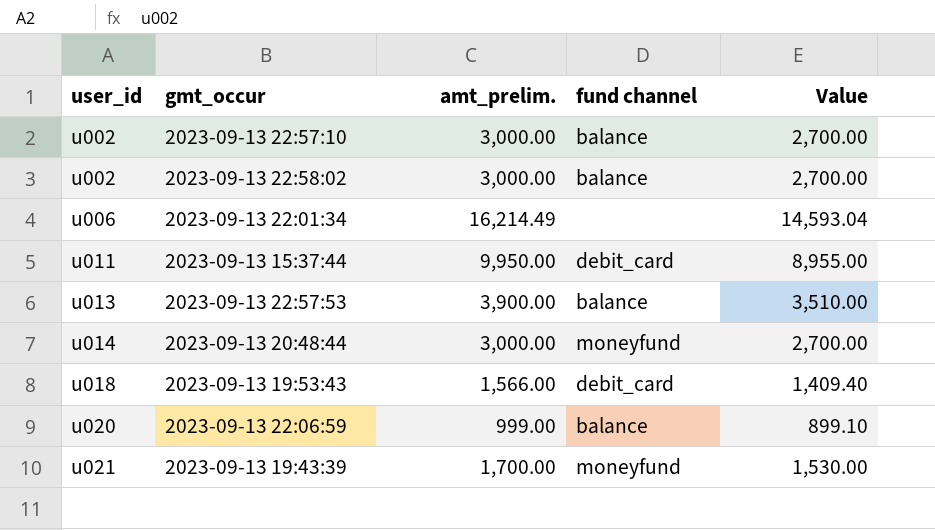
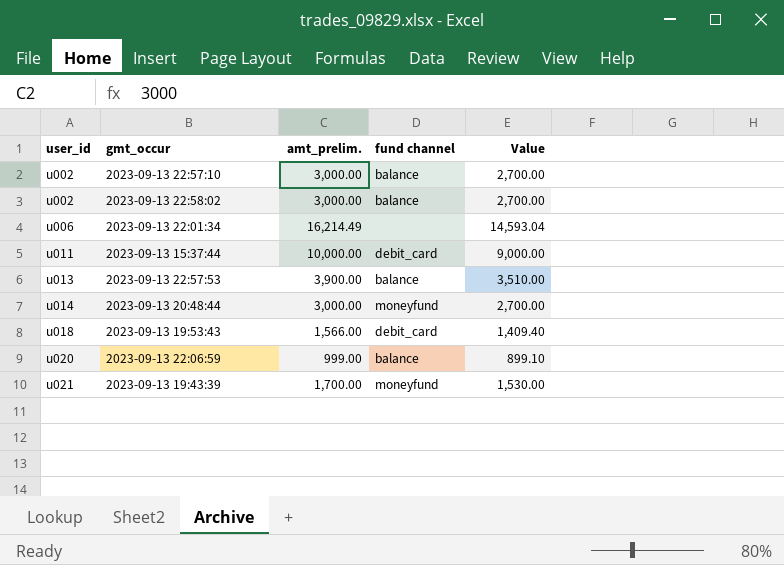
2023-09-13 15:37:44 | amt_prelim.: 9,950.00 -> 10,000.00
2023-09-13 15:37:44 | Value: 8,955.00 -> 9,000.00

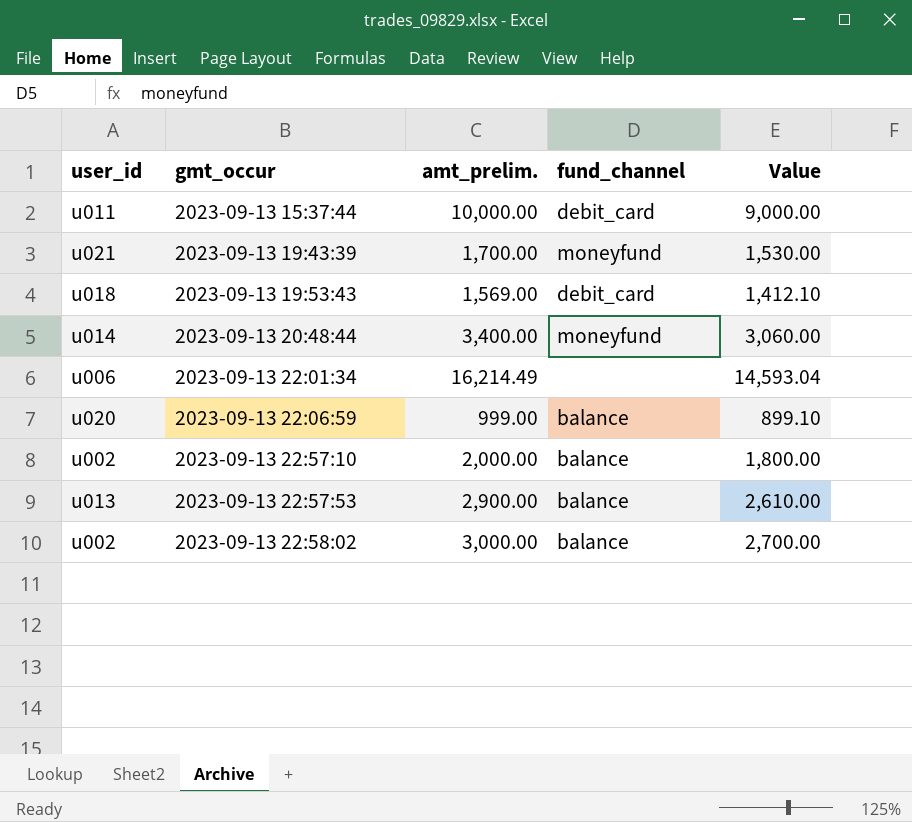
row order: user_id ascending -> gmt_occur ascending
column name: fund channel -> fund_channel
2023-09-13 19:53:43 | amt_prelim.: 1,566.00 -> 1,569.00
2023-09-13 19:53:43 | Value: 1,409.40 -> 1,412.10
2023-09-13 20:48:44 | amt_prelim.: 3,000.00 -> 3,400.00
2023-09-13 20:48:44 | Value: 2,700.00 -> 3,060.00
2023-09-13 22:57:10 | amt_prelim.: 3,000.00 -> 2,000.00
2023-09-13 22:57:10 | Value: 2,700.00 -> 1,800.00
2023-09-13 22:57:53 | amt_prelim.: 3,900.00 -> 2,900.00
2023-09-13 22:57:53 | Value: 3,510.00 -> 2,610.00

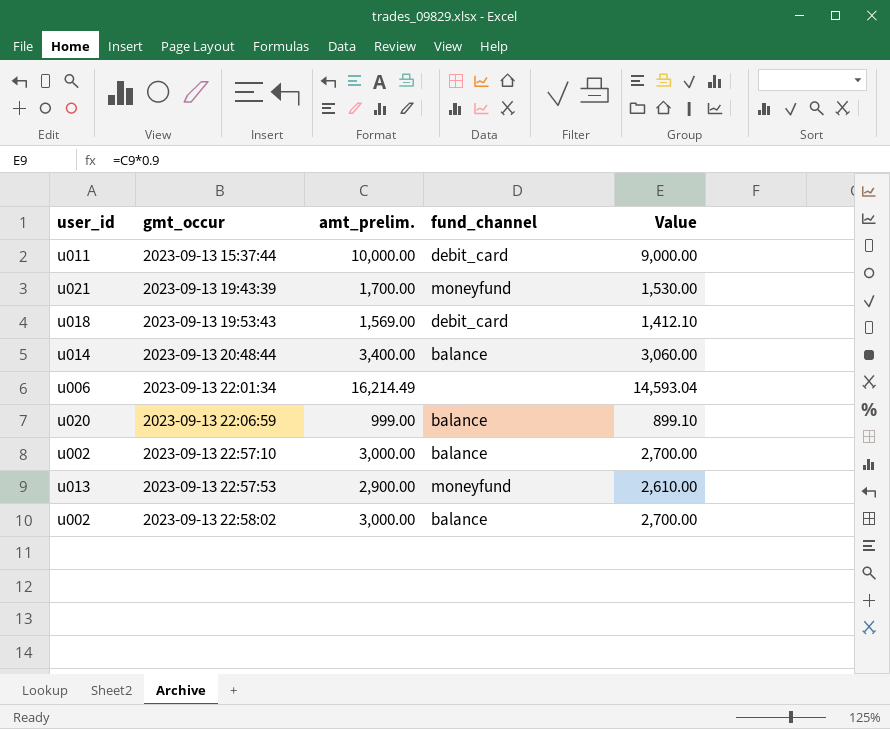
2023-09-13 20:48:44 | fund_channel: moneyfund -> balance
2023-09-13 22:57:10 | amt_prelim.: 2,000.00 -> 3,000.00
2023-09-13 22:57:10 | Value: 1,800.00 -> 2,700.00
2023-09-13 22:57:53 | fund_channel: balance -> moneyfund

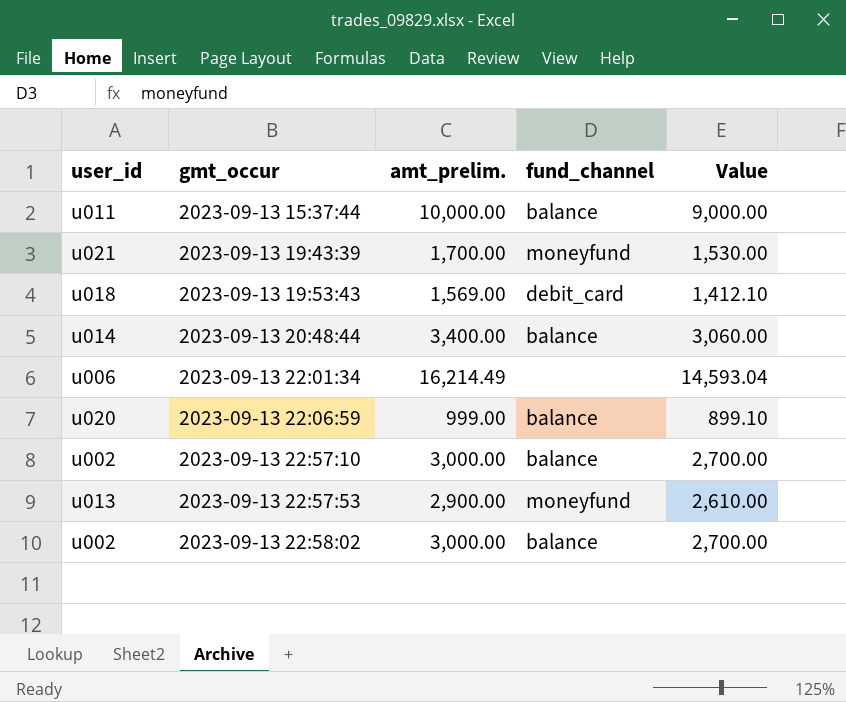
2023-09-13 15:37:44 | fund_channel: debit_card -> balance

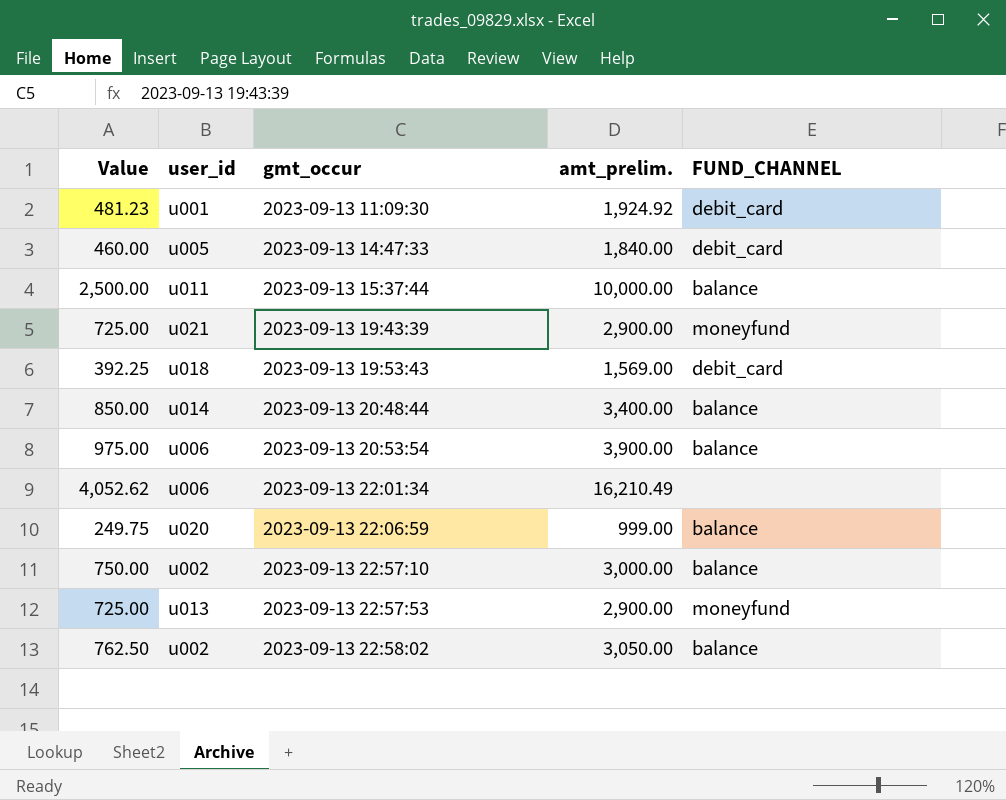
column Value | formula: [amt_prelim.] * 0.9 -> [amt_prelim.] * 0.25
column Value | position: 5 -> 1
column name: fund_channel -> FUND_CHANNEL
row 2023-09-13 11:09:30: none -> 481.23 | u001 | 1,924.92 | debit_card
row 2023-09-13 14:47:33: none -> 460.00 | u005 | 1,840.00 | debit_card
2023-09-13 19:43:39 | amt_prelim.: 1,700.00 -> 2,900.00
row 2023-09-13 20:53:54: none -> 975.00 | u006 | 3,900.00 | balance
2023-09-13 22:01:34 | amt_prelim.: 16,214.49 -> 16,210.49
2023-09-13 22:58:02 | amt_prelim.: 3,000.00 -> 3,050.00

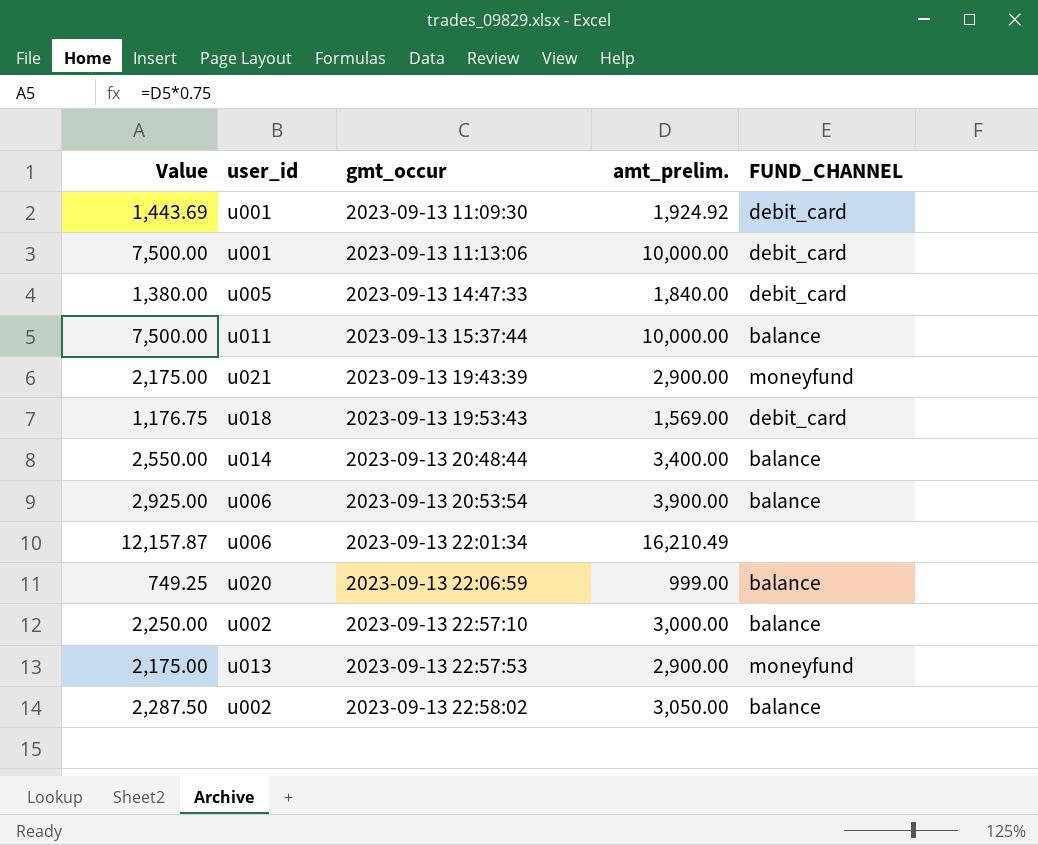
column Value | formula: [amt_prelim.] * 0.25 -> [amt_prelim.] * 0.75
row 2023-09-13 11:13:06: none -> 7,500.00 | u001 | 10,000.00 | debit_card

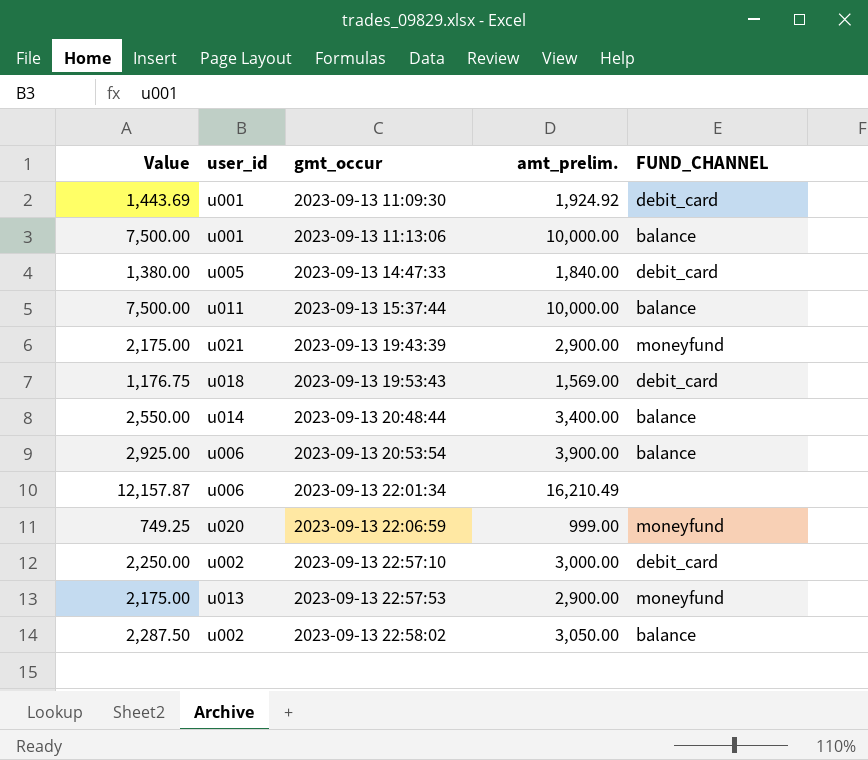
2023-09-13 11:13:06 | FUND_CHANNEL: debit_card -> balance
2023-09-13 22:06:59 | FUND_CHANNEL: balance -> moneyfund
2023-09-13 22:57:10 | FUND_CHANNEL: balance -> debit_card

